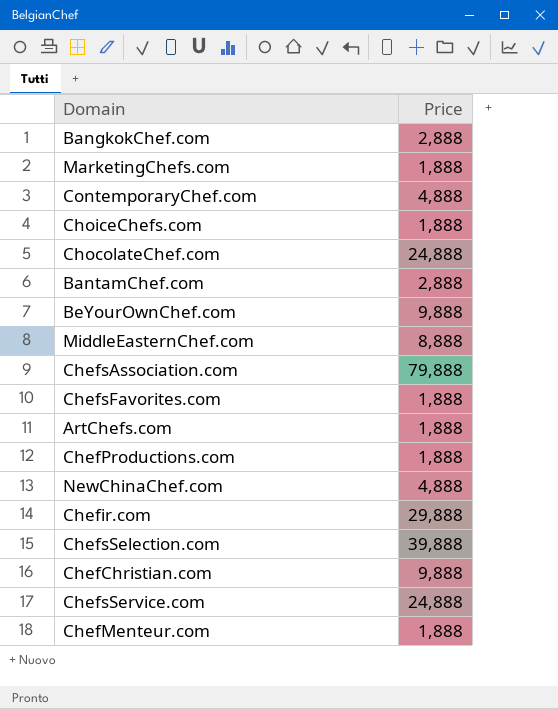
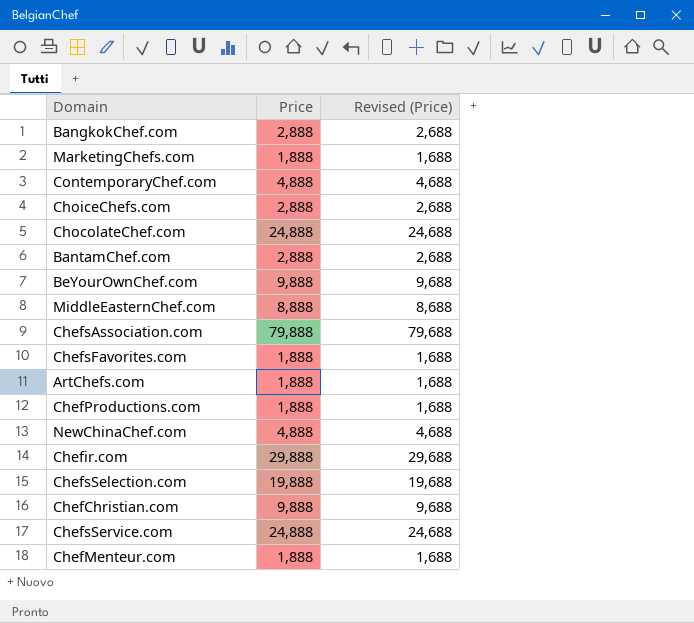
column Revised (Price) | formula: none -> [Price] - 200
ChoiceChefs.com | Price: 1,888 -> 2,888
ChefsSelection.com | Price: 39,888 -> 19,888

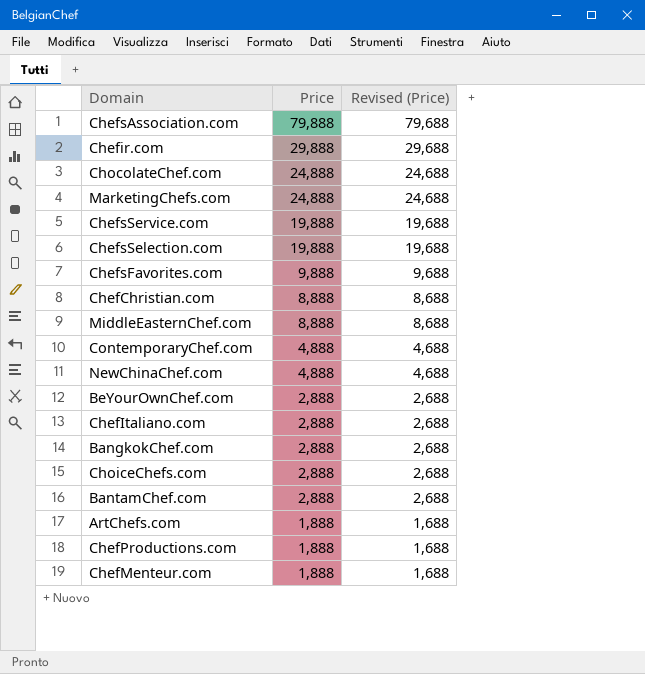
row order: none -> Price descending
MarketingChefs.com | Price: 1,888 -> 24,888
MarketingChefs.com | Revised (Price): 1,688 -> 24,688
ChefsService.com | Price: 24,888 -> 19,888
ChefsService.com | Revised (Price): 24,688 -> 19,688
ChefsFavorites.com | Price: 1,888 -> 9,888
ChefsFavorites.com | Revised (Price): 1,688 -> 9,688
ChefChristian.com | Price: 9,888 -> 8,888
ChefChristian.com | Revised (Price): 9,688 -> 8,688
BeYourOwnChef.com | Price: 9,888 -> 2,888
BeYourOwnChef.com | Revised (Price): 9,688 -> 2,688
row ChefItaliano.com: none -> 2,888 | 2,688

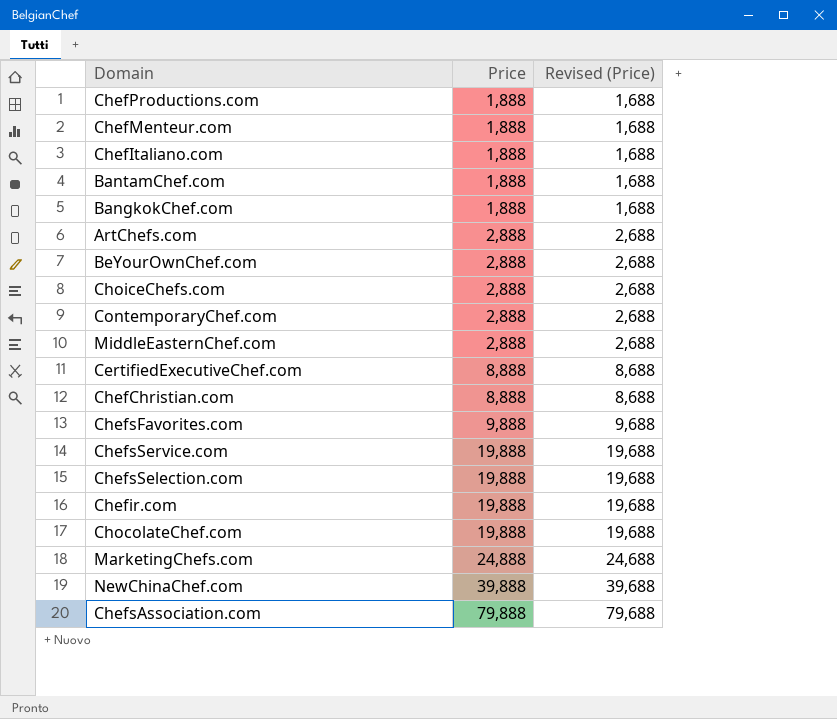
row order: Price descending -> Price ascending
ChefItaliano.com | Price: 2,888 -> 1,888
ChefItaliano.com | Revised (Price): 2,688 -> 1,688
BantamChef.com | Price: 2,888 -> 1,888
BantamChef.com | Revised (Price): 2,688 -> 1,688
BangkokChef.com | Price: 2,888 -> 1,888
BangkokChef.com | Revised (Price): 2,688 -> 1,688
ArtChefs.com | Price: 1,888 -> 2,888
ArtChefs.com | Revised (Price): 1,688 -> 2,688
ContemporaryChef.com | Price: 4,888 -> 2,888
ContemporaryChef.com | Revised (Price): 4,688 -> 2,688
MiddleEasternChef.com | Price: 8,888 -> 2,888
MiddleEasternChef.com | Revised (Price): 8,688 -> 2,688
row CertifiedExecutiveChef.com: none -> 8,888 | 8,688
Chefir.com | Price: 29,888 -> 19,888
Chefir.com | Revised (Price): 29,688 -> 19,688
ChocolateChef.com | Price: 24,888 -> 19,888
ChocolateChef.com | Revised (Price): 24,688 -> 19,688
NewChinaChef.com | Price: 4,888 -> 39,888
NewChinaChef.com | Revised (Price): 4,688 -> 39,688

